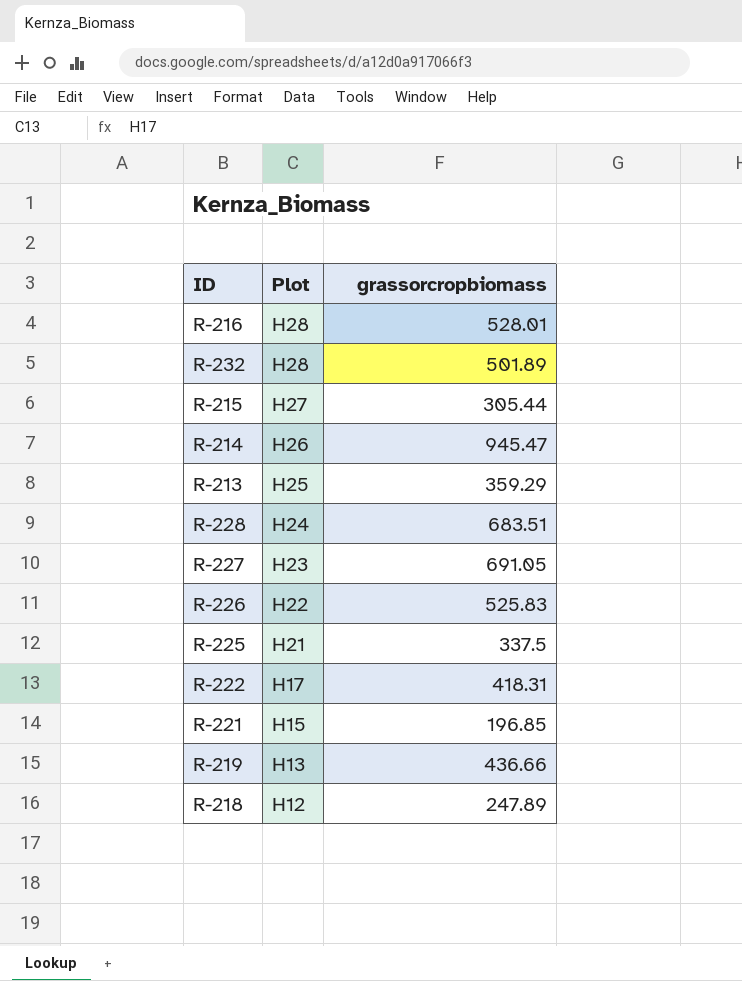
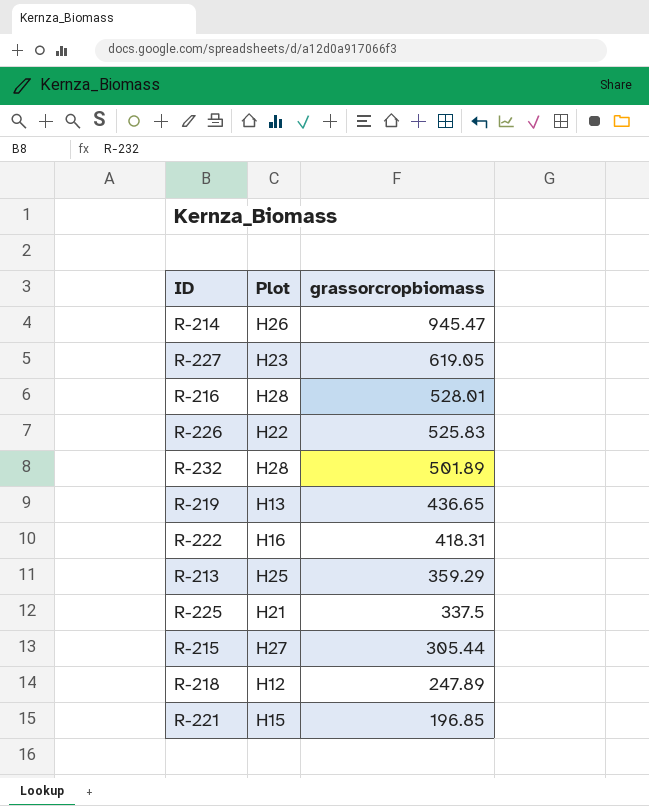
row order: Plot descending -> grassorcropbiomass descending
row R-228: H24 | 683.51 -> none
R-227 | grassorcropbiomass: 691.05 -> 619.05
R-219 | grassorcropbiomass: 436.66 -> 436.65
R-222 | Plot: H17 -> H16

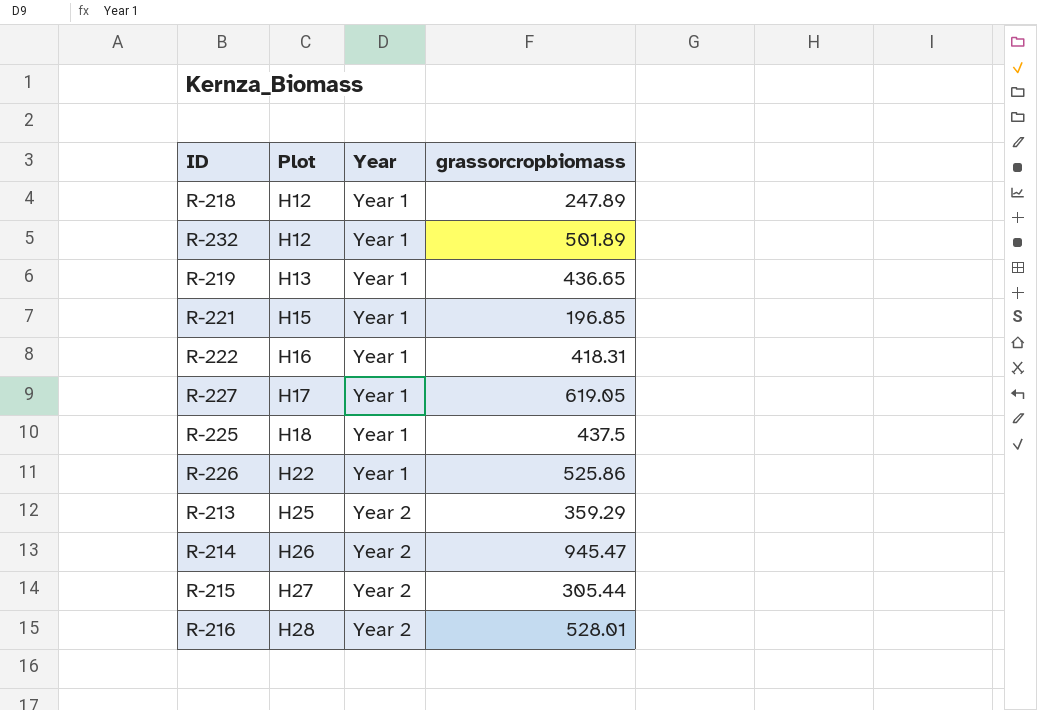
row order: grassorcropbiomass descending -> Plot ascending
column Year | position: none -> 3
R-232 | Plot: H28 -> H12
R-227 | Plot: H23 -> H17
R-225 | Plot: H21 -> H18
R-225 | grassorcropbiomass: 337.5 -> 437.5
R-226 | grassorcropbiomass: 525.83 -> 525.86

